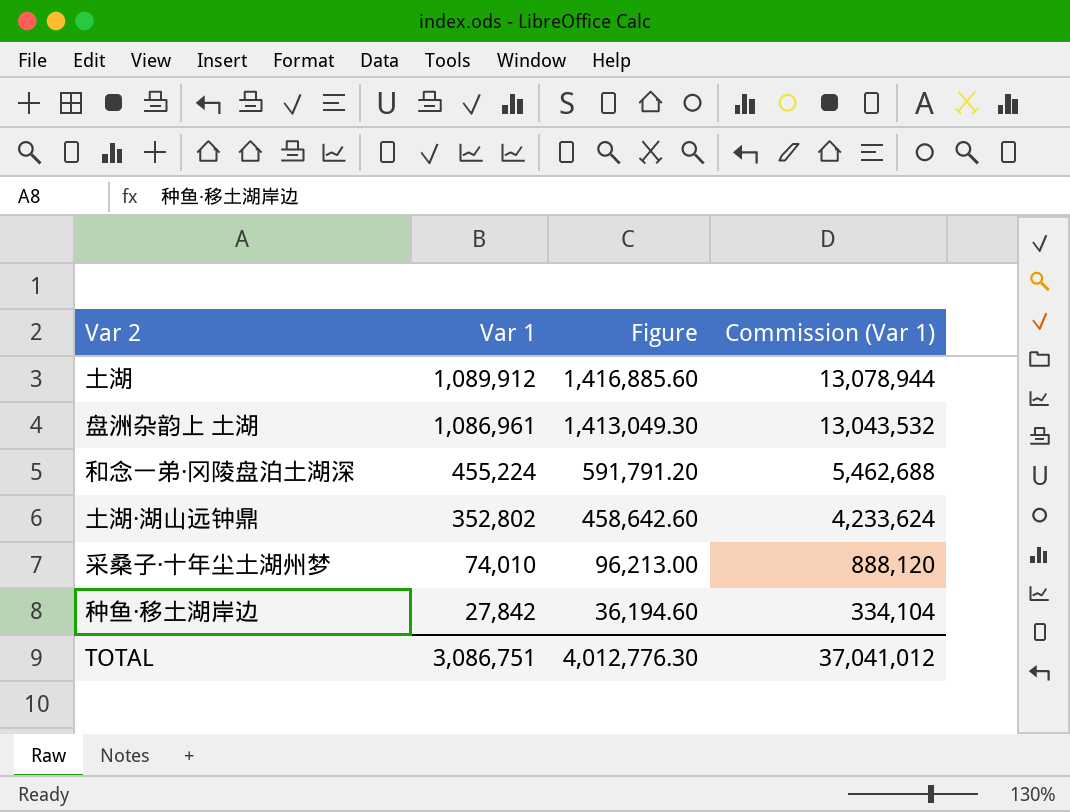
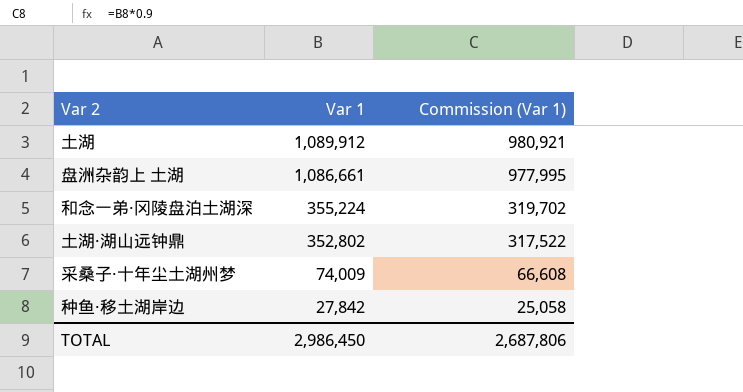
column Figure | formula: [Var 1] * 1.3 -> none
column Commission (Var 1) | formula: [Var 1] * 12 -> [Var 1] * 0.9
盘洲杂韵上 土湖 | Var 1: 1,086,961 -> 1,086,661
和念一弟·冈陵盘泊土湖深 | Var 1: 455,224 -> 355,224
采桑子·十年尘土湖州梦 | Var 1: 74,010 -> 74,009
TOTAL | Var 1: 3,086,751 -> 2,986,450
TOTAL | Commission (Var 1): 37,041,012 -> 2,687,806

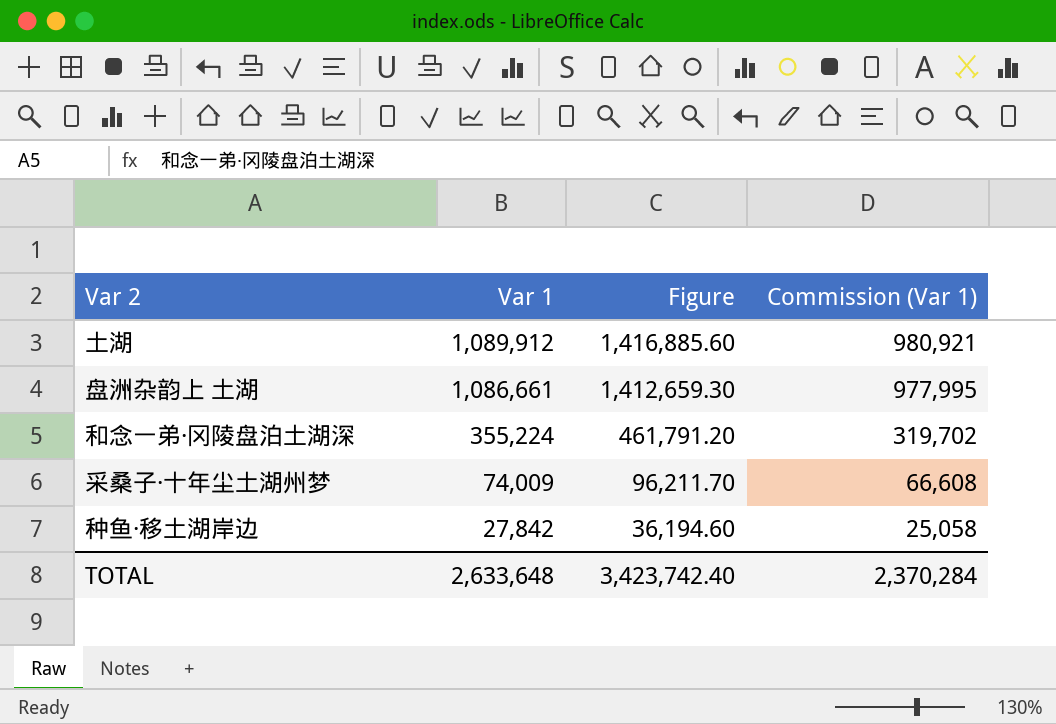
column Figure | formula: none -> [Var 1] * 1.3
row 土湖·湖山远钟鼎: 352,802 | 317,522 -> none
TOTAL | Var 1: 2,986,450 -> 2,633,648
TOTAL | Commission (Var 1): 2,687,806 -> 2,370,284

